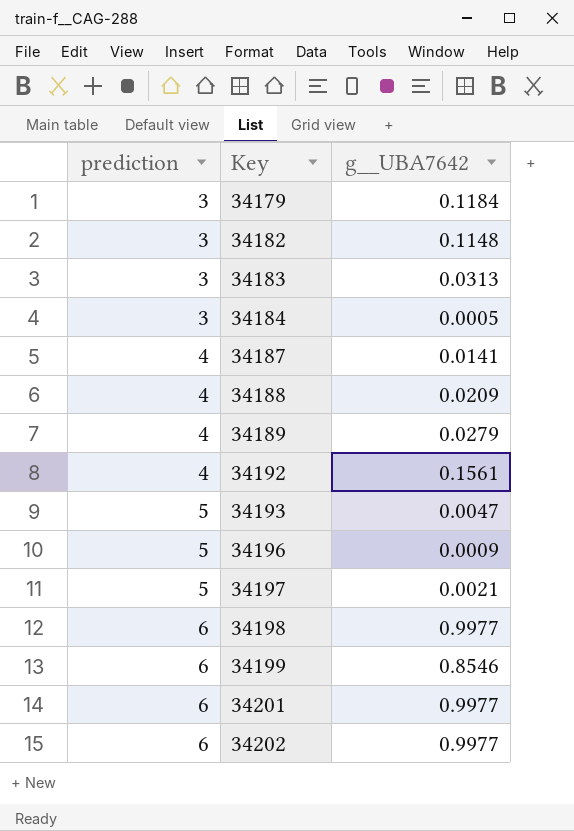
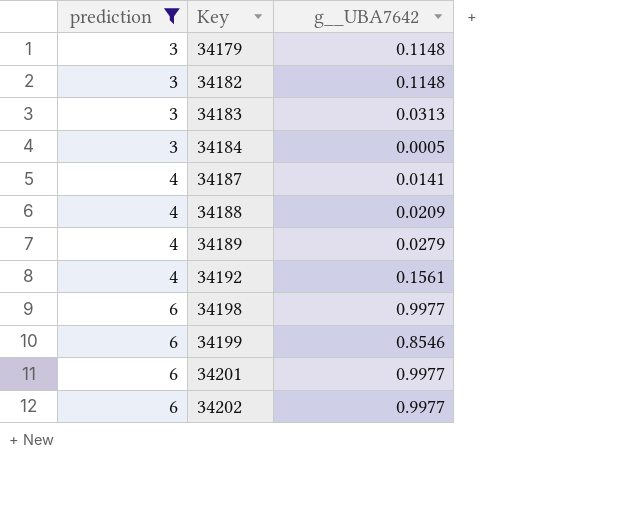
filter: none -> prediction != 5
34179 | g__UBA7642: 0.1184 -> 0.1148

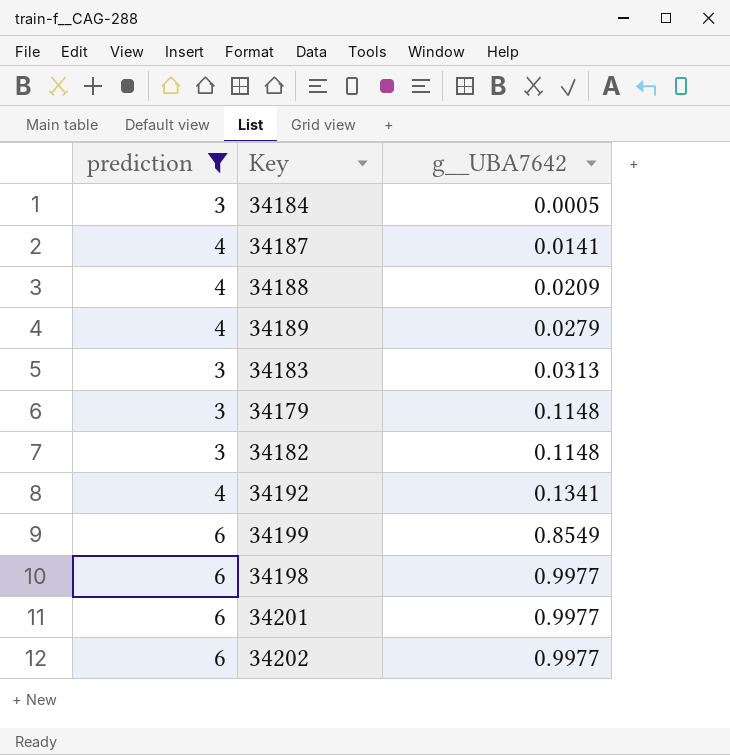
row order: prediction ascending -> g__UBA7642 ascending
34192 | g__UBA7642: 0.1561 -> 0.1341
34199 | g__UBA7642: 0.8546 -> 0.8549

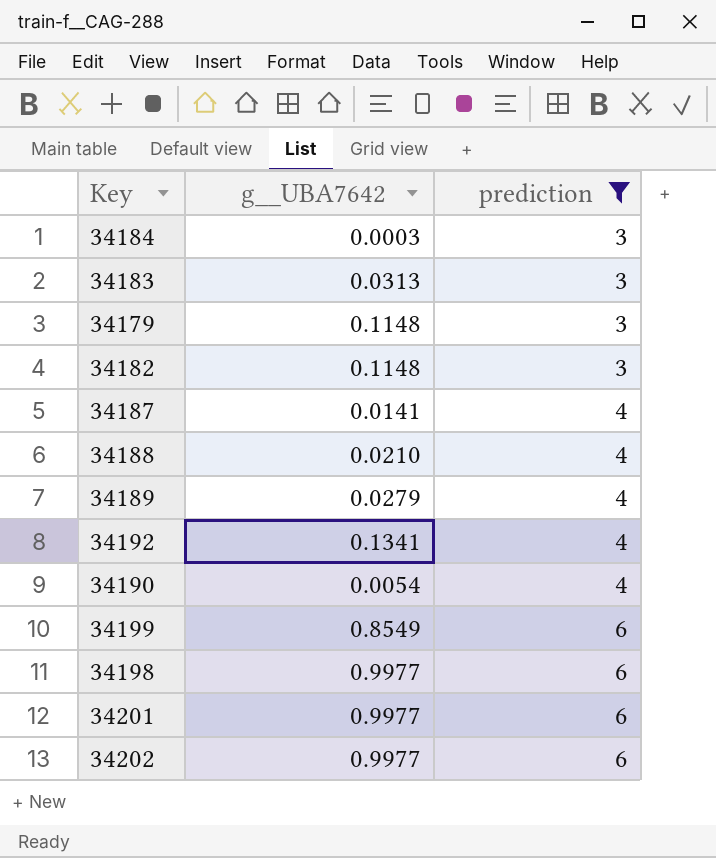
row order: g__UBA7642 ascending -> prediction ascending
column prediction | position: 1 -> 3
34184 | g__UBA7642: 0.0005 -> 0.0003
34188 | g__UBA7642: 0.0209 -> 0.0210
row 34190: none -> 0.0054 | 4

